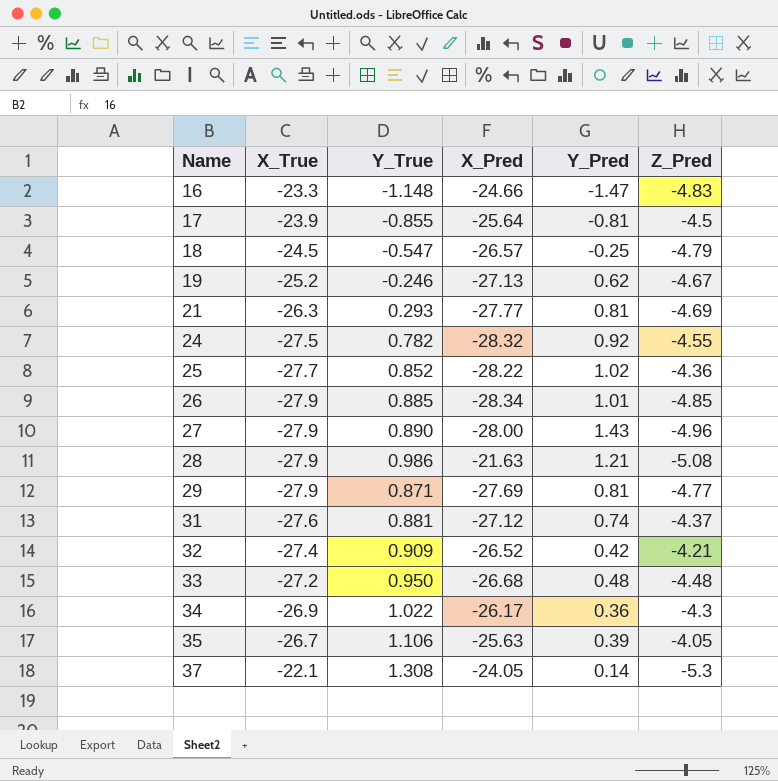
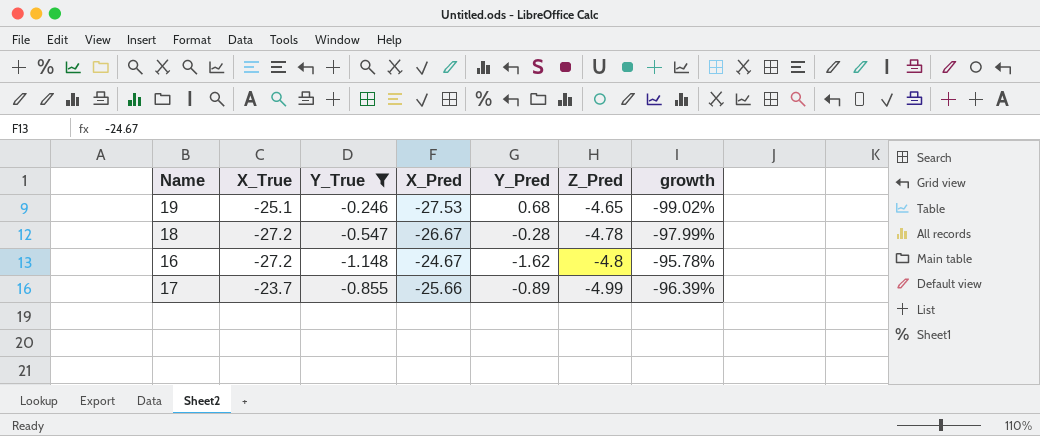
filter: none -> Y_True <= -0.246
row order: Name ascending -> Z_Pred descending
column growth | formula: none -> ([Y_True] - [X_True]) / [X_True]
19 | X_True: -25.2 -> -25.1
19 | X_Pred: -27.13 -> -27.53
19 | Y_Pred: 0.62 -> 0.68
19 | Z_Pred: -4.67 -> -4.65
18 | X_True: -24.5 -> -27.2
18 | X_Pred: -26.57 -> -26.67
18 | Y_Pred: -0.25 -> -0.28
18 | Z_Pred: -4.79 -> -4.78
16 | X_True: -23.3 -> -27.2
16 | X_Pred: -24.66 -> -24.67
16 | Y_Pred: -1.47 -> -1.62
16 | Z_Pred: -4.83 -> -4.8
17 | X_True: -23.9 -> -23.7
17 | X_Pred: -25.64 -> -25.66
17 | Y_Pred: -0.81 -> -0.89
17 | Z_Pred: -4.5 -> -4.99

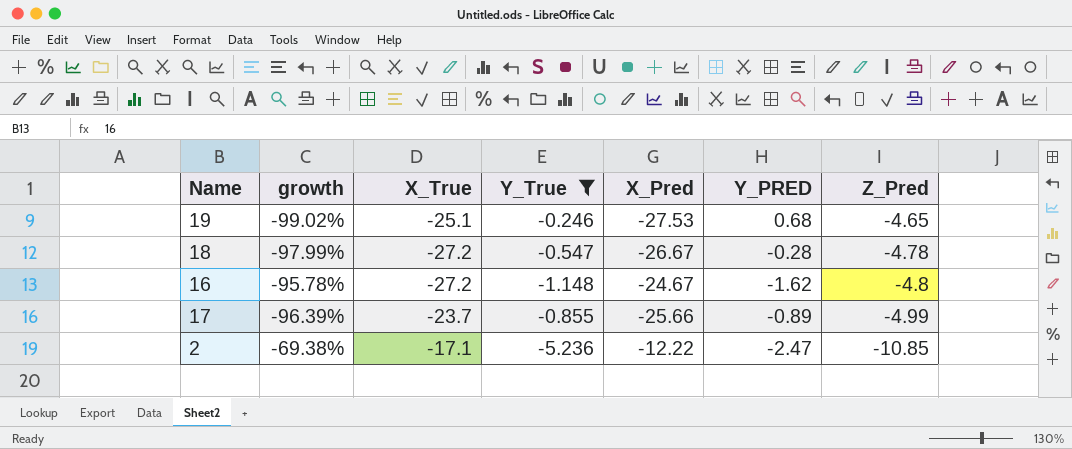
column growth | position: 7 -> 2
column name: Y_Pred -> Y_PRED
row 2: none -> -69.38% | -17.1 | -5.236 | -12.22 | -2.47 | -10.85

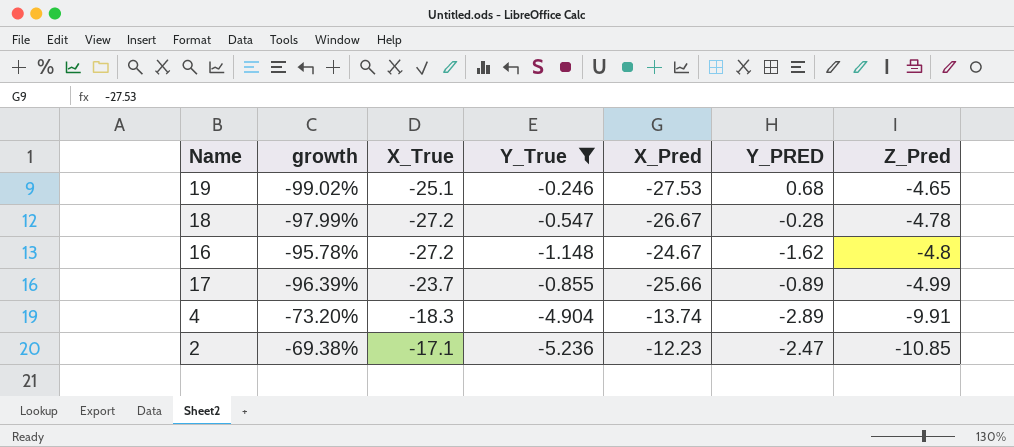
row 4: none -> -73.20% | -18.3 | -4.904 | -13.74 | -2.89 | -9.91
2 | X_Pred: -12.22 -> -12.23

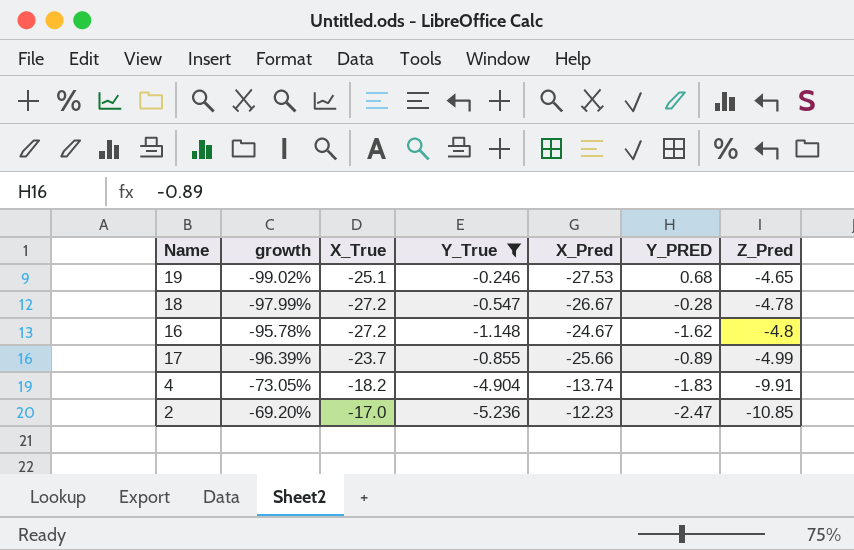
4 | growth: -73.20% -> -73.05%
4 | X_True: -18.3 -> -18.2
4 | Y_PRED: -2.89 -> -1.83
2 | growth: -69.38% -> -69.20%
2 | X_True: -17.1 -> -17.0

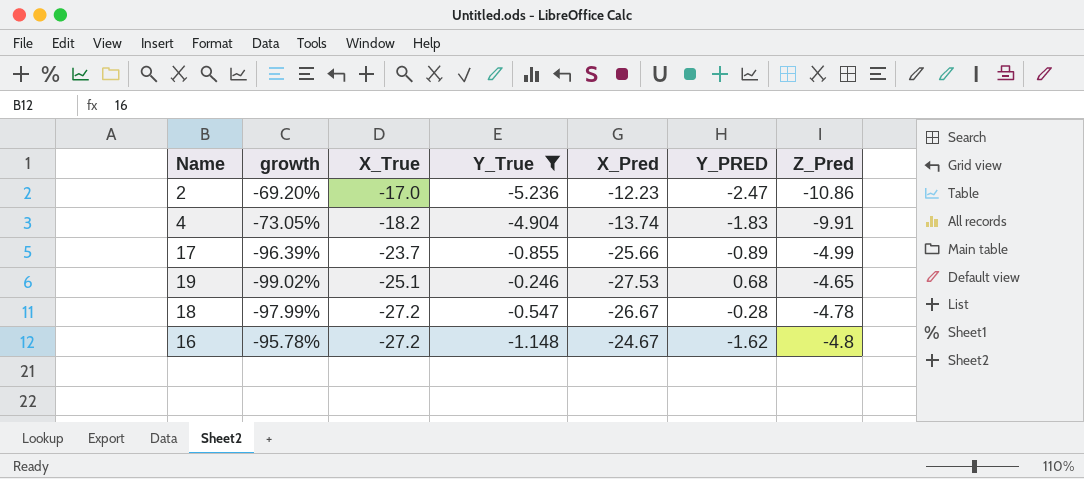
row order: Z_Pred descending -> X_True descending
2 | Z_Pred: -10.85 -> -10.86

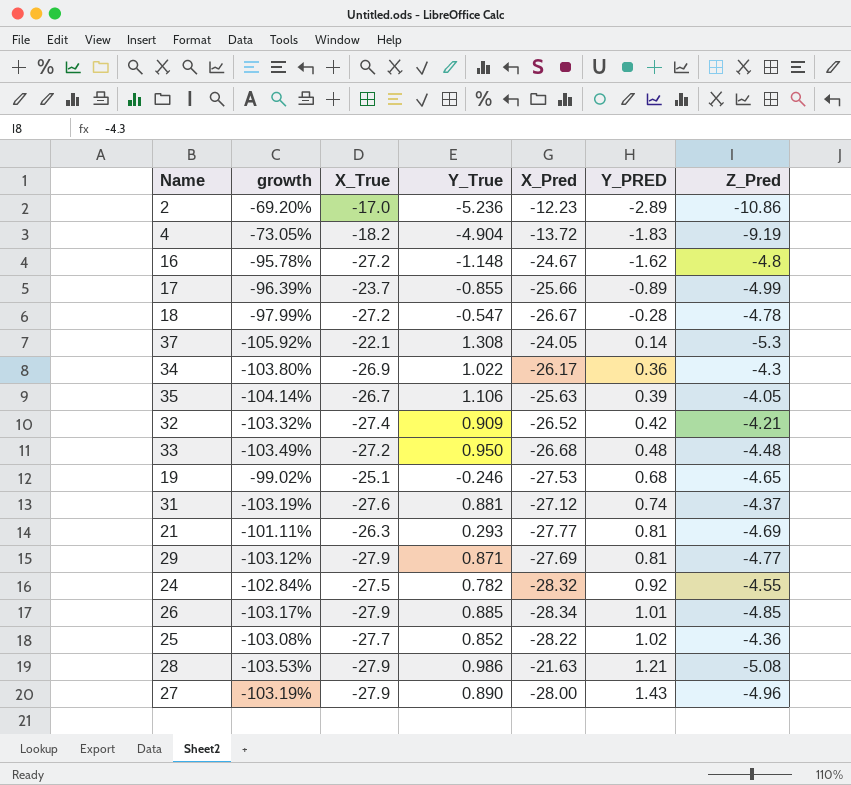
filter: Y_True <= -0.246 -> none
row order: X_True descending -> Y_PRED ascending
2 | Y_PRED: -2.47 -> -2.89
4 | X_Pred: -13.74 -> -13.72
4 | Z_Pred: -9.91 -> -9.19

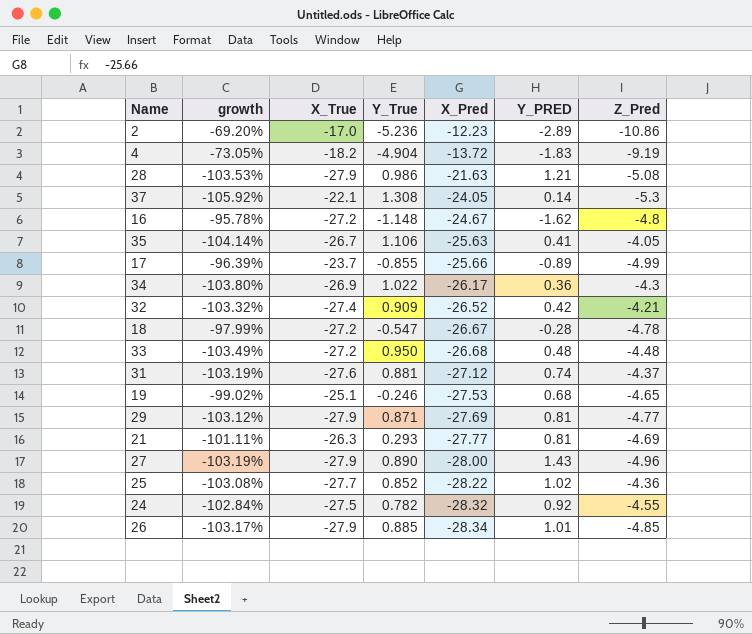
row order: Y_PRED ascending -> X_Pred descending
35 | Y_PRED: 0.39 -> 0.41

